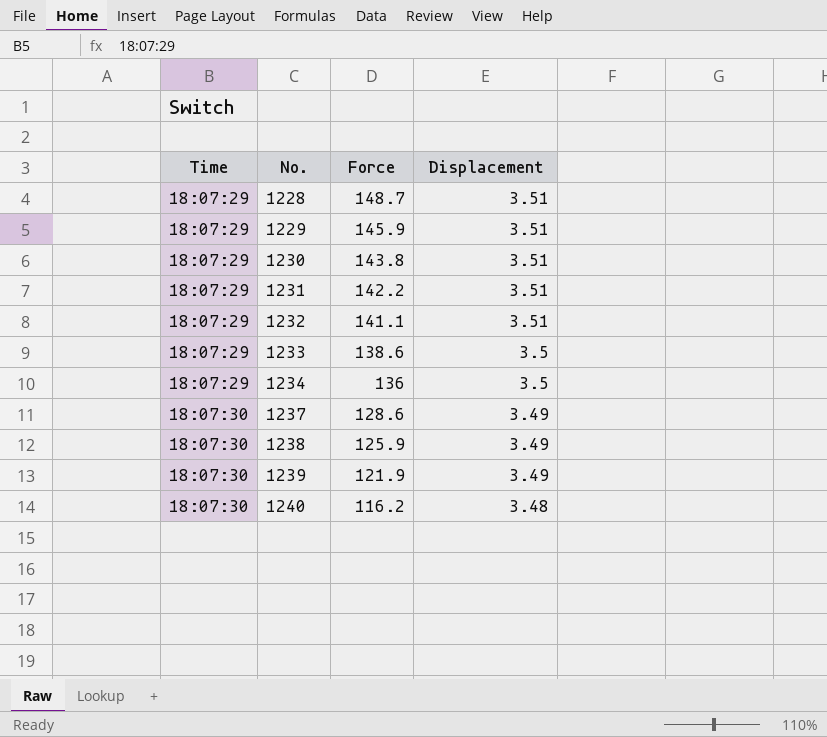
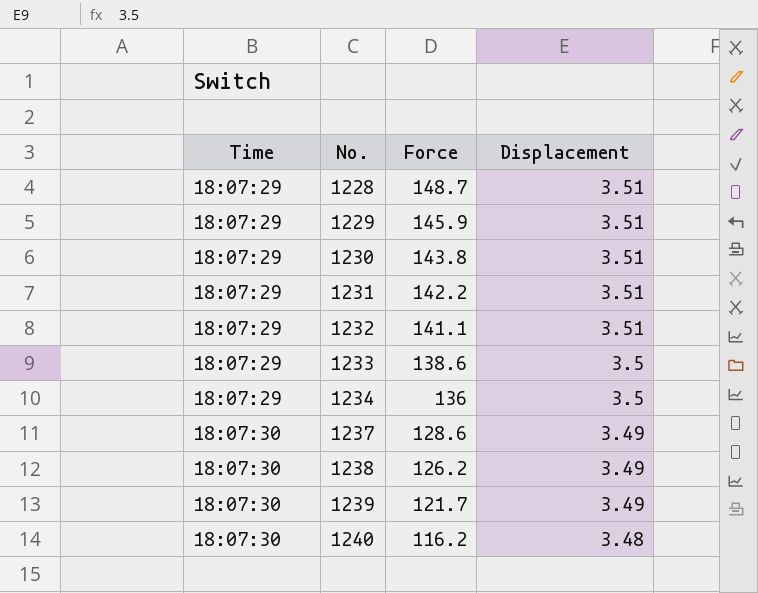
1238 | Force: 125.9 -> 126.2
1239 | Force: 121.9 -> 121.7

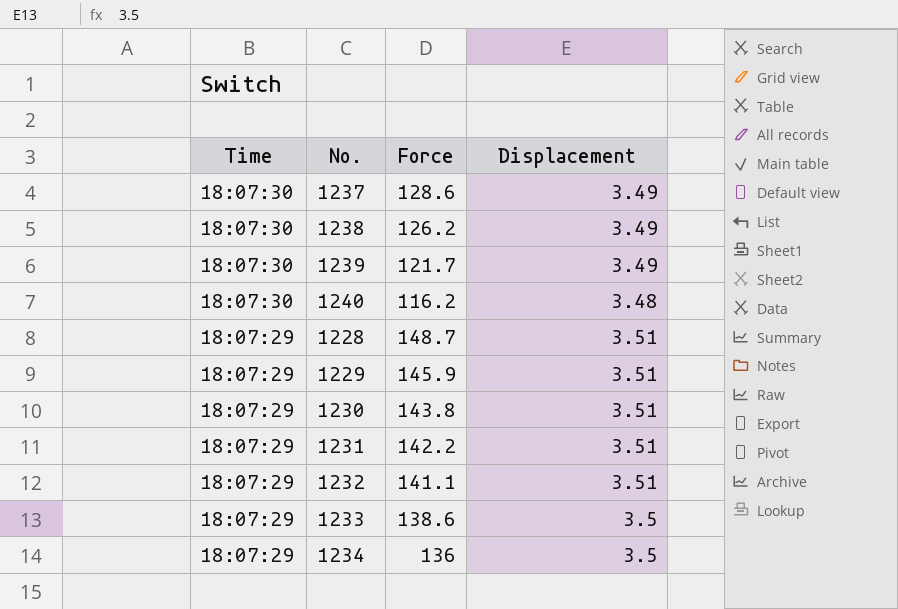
row order: Time ascending -> Time descending

